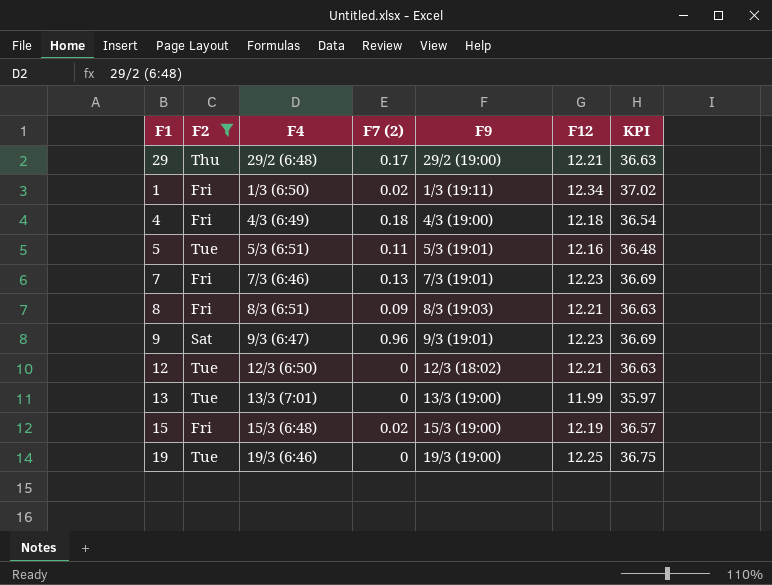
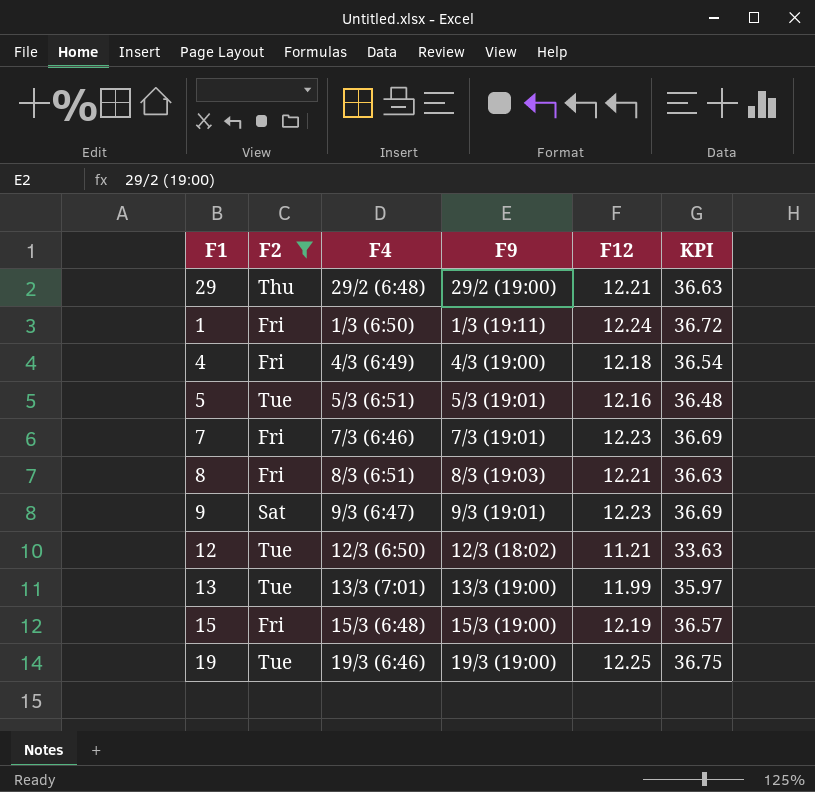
column F7 (2) | position: 4 -> none
1 | F12: 12.34 -> 12.24
1 | KPI: 37.02 -> 36.72
12 | F12: 12.21 -> 11.21
12 | KPI: 36.63 -> 33.63

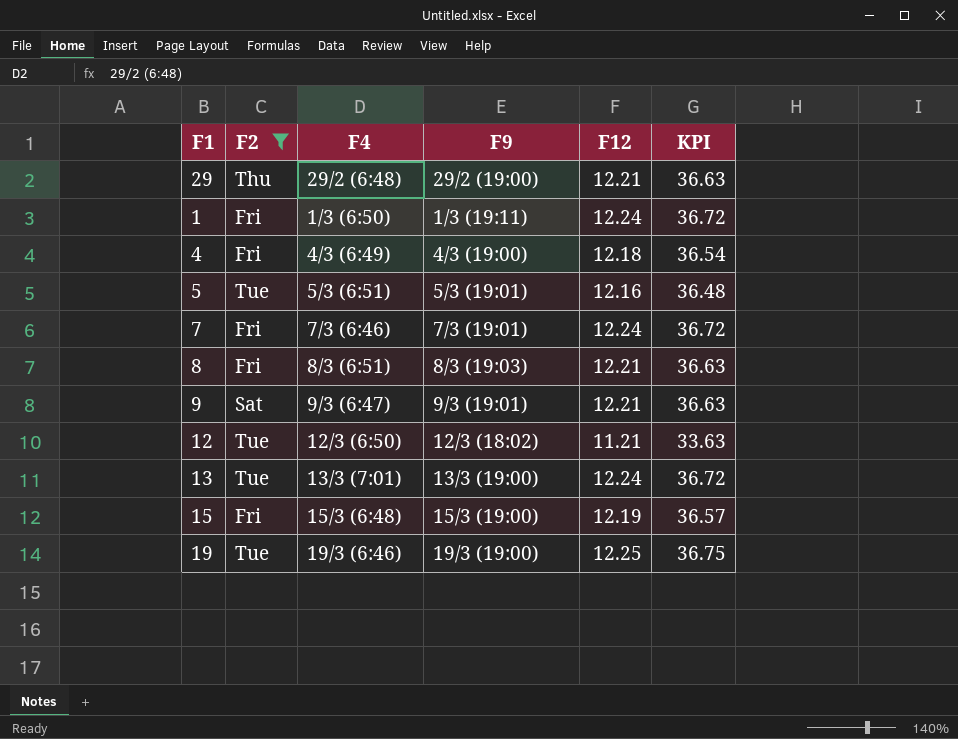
7 | F12: 12.23 -> 12.24
7 | KPI: 36.69 -> 36.72
9 | F12: 12.23 -> 12.21
9 | KPI: 36.69 -> 36.63
13 | F12: 11.99 -> 12.24
13 | KPI: 35.97 -> 36.72

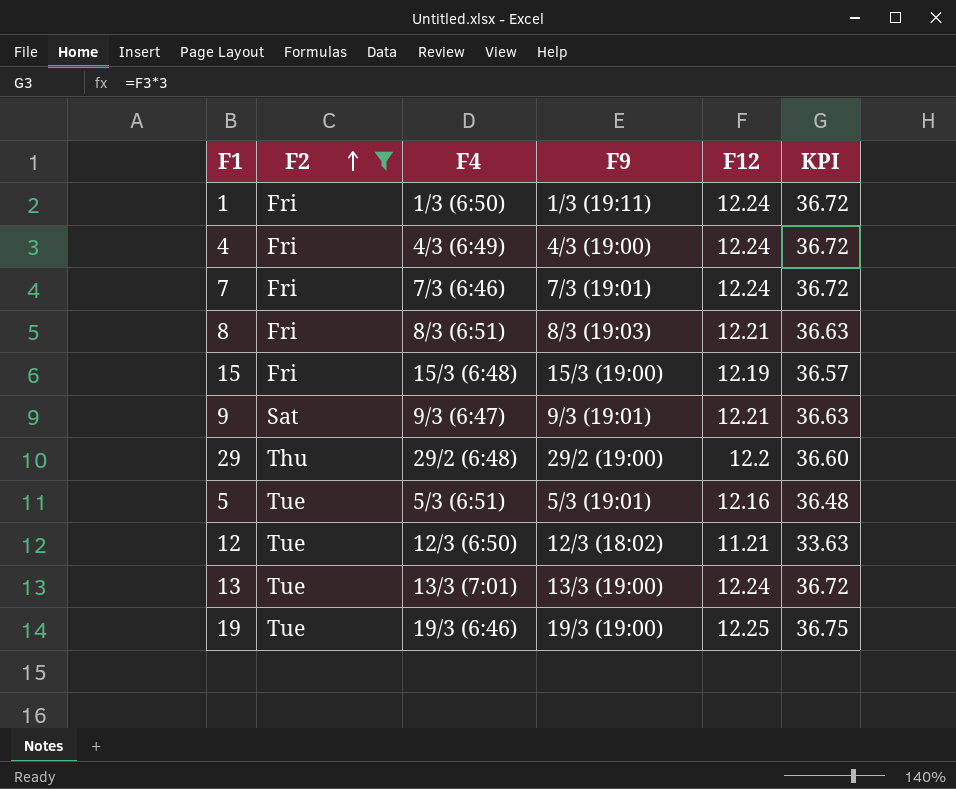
row order: none -> F2 ascending
4 | F12: 12.18 -> 12.24
4 | KPI: 36.54 -> 36.72
29 | F12: 12.21 -> 12.2
29 | KPI: 36.63 -> 36.60

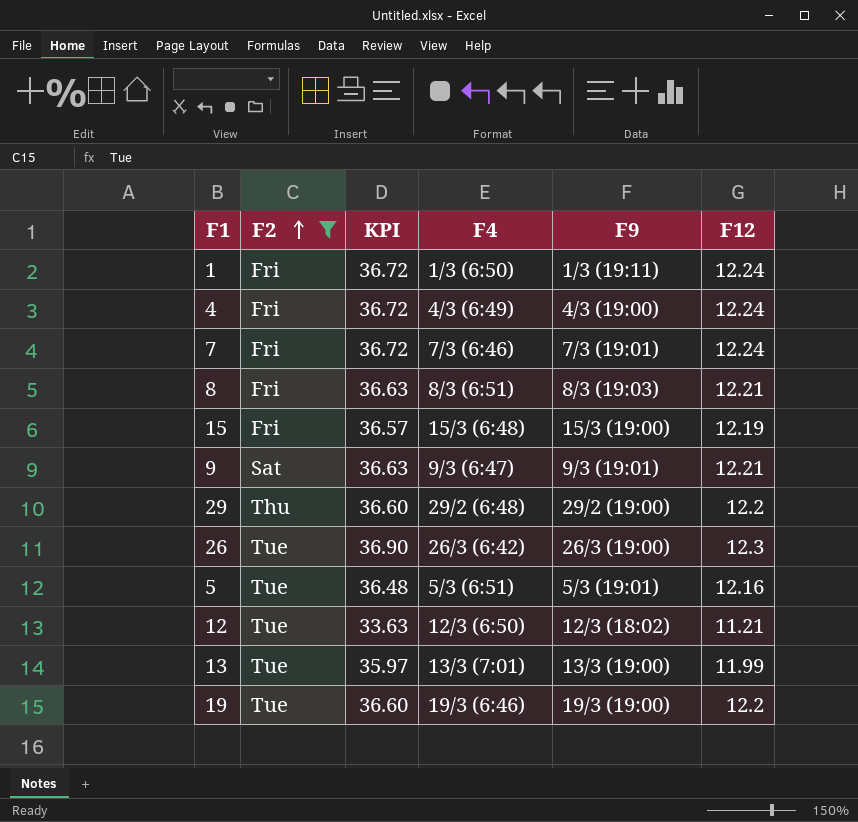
column KPI | position: 6 -> 3
row 26: none -> Tue | 36.90 | 26/3 (6:42) | 26/3 (19:00) | 12.3
13 | KPI: 36.72 -> 35.97
13 | F12: 12.24 -> 11.99
19 | KPI: 36.75 -> 36.60
19 | F12: 12.25 -> 12.2

